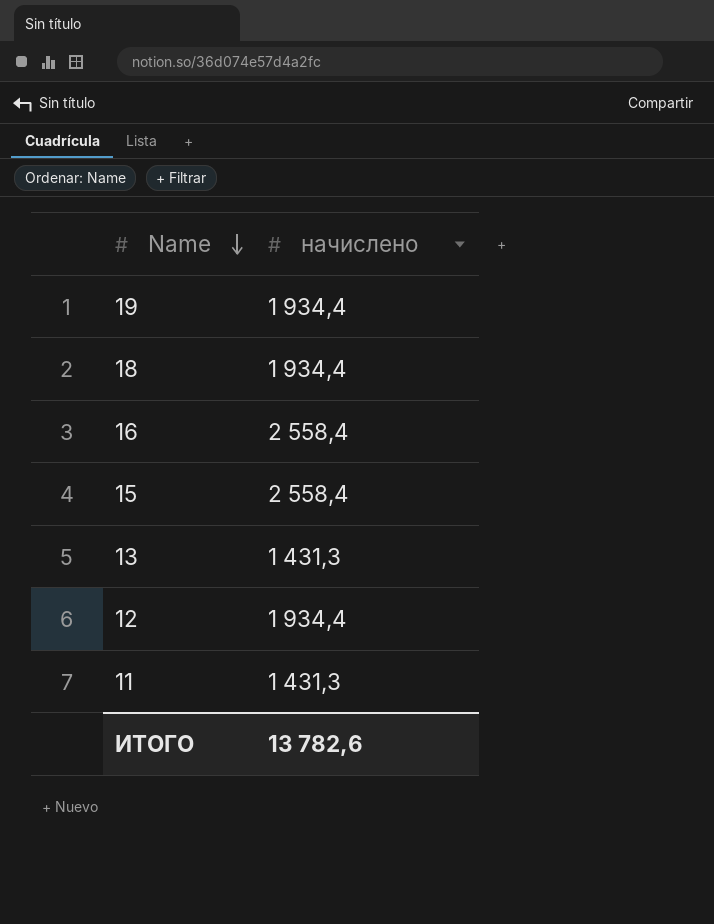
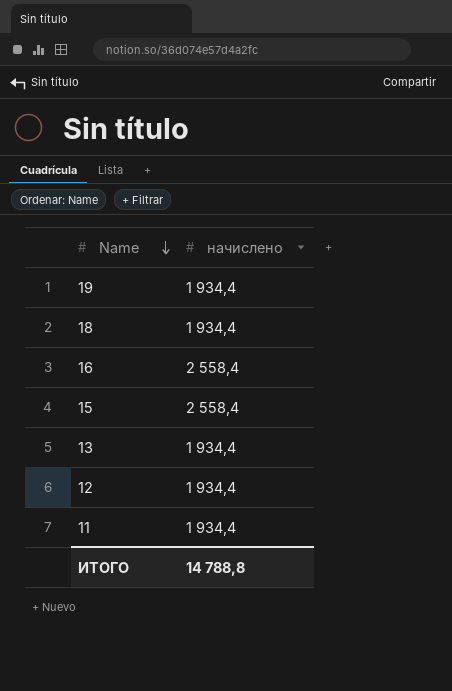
13 | начислено: 1 431,3 -> 1 934,4
11 | начислено: 1 431,3 -> 1 934,4
ИТОГО | начислено: 13 782,6 -> 14 788,8

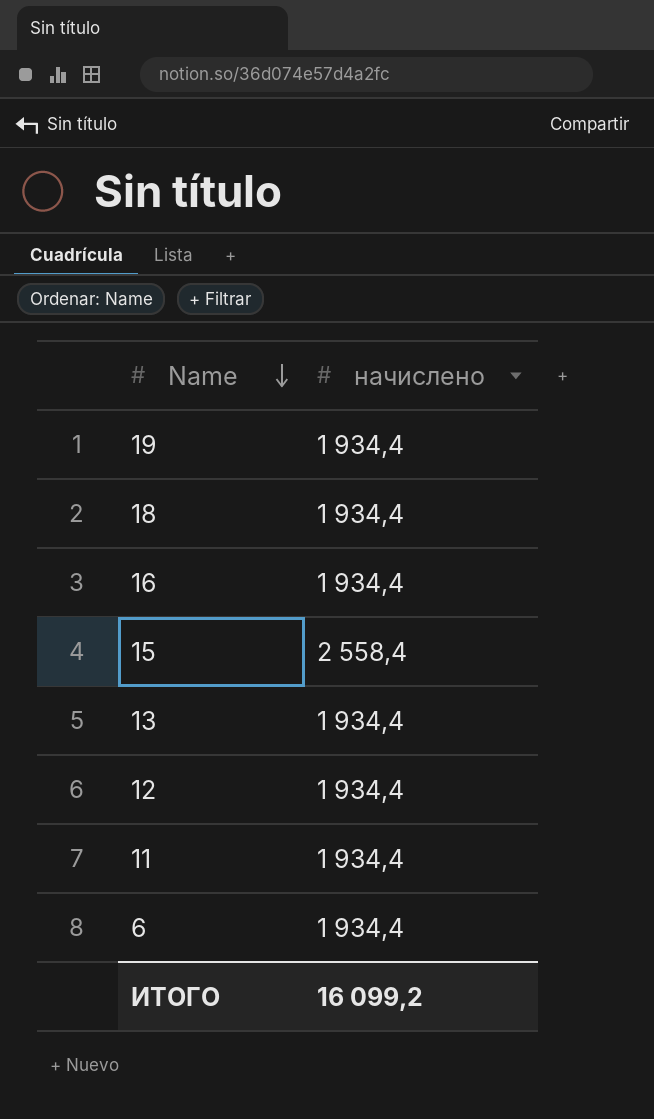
16 | начислено: 2 558,4 -> 1 934,4
row 6: none -> 1 934,4
ИТОГО | начислено: 14 788,8 -> 16 099,2

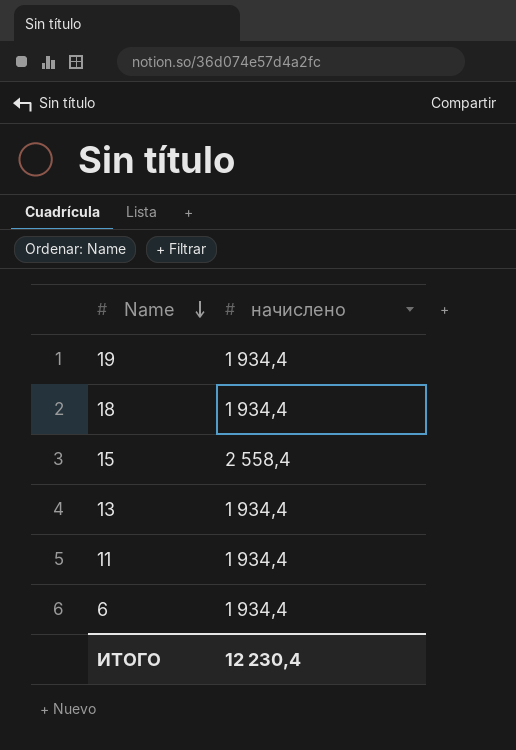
row 16: 1 934,4 -> none
row 12: 1 934,4 -> none
ИТОГО | начислено: 16 099,2 -> 12 230,4

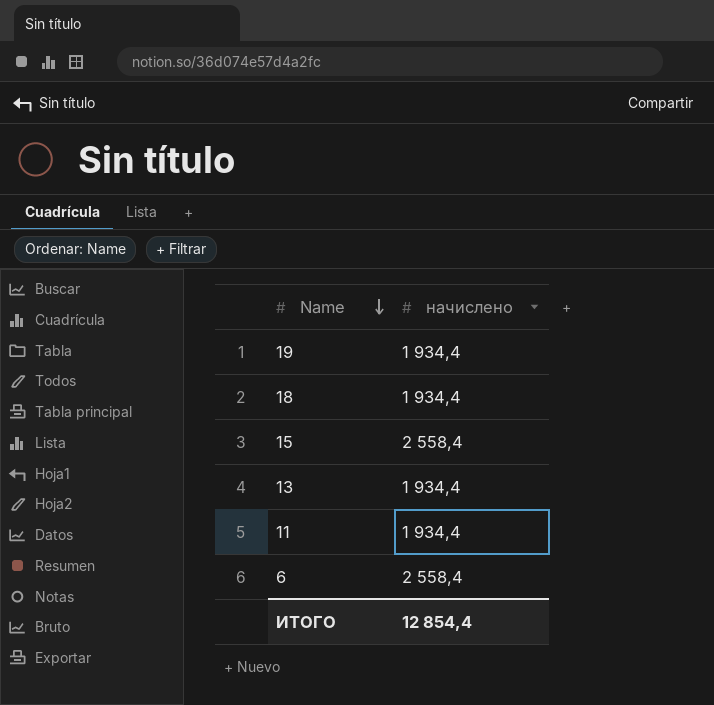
6 | начислено: 1 934,4 -> 2 558,4
ИТОГО | начислено: 12 230,4 -> 12 854,4

